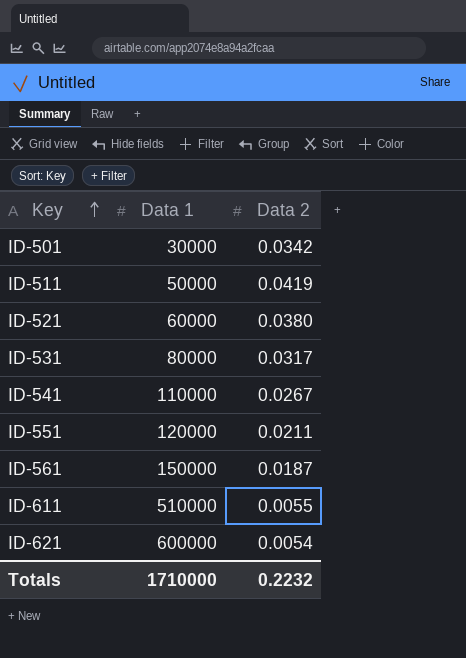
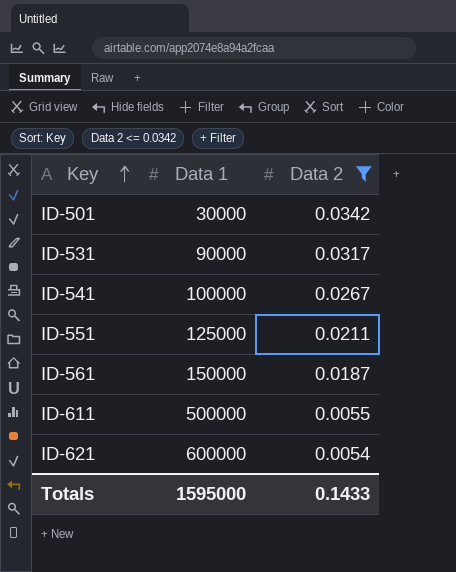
filter: none -> Data 2 <= 0.0342
ID-531 | Data 1: 80000 -> 90000
ID-541 | Data 1: 110000 -> 100000
ID-551 | Data 1: 120000 -> 125000
ID-611 | Data 1: 510000 -> 500000
Totals | Data 1: 1710000 -> 1595000
Totals | Data 2: 0.2232 -> 0.1433

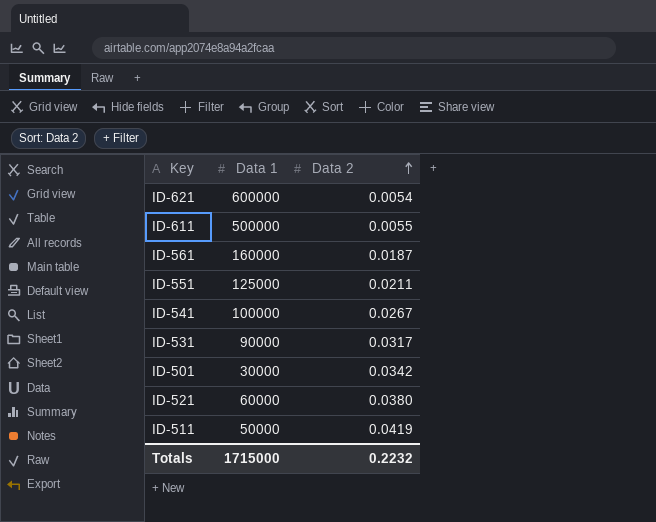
filter: Data 2 <= 0.0342 -> none
row order: Key ascending -> Data 2 ascending
ID-561 | Data 1: 150000 -> 160000
Totals | Data 1: 1595000 -> 1715000
Totals | Data 2: 0.1433 -> 0.2232

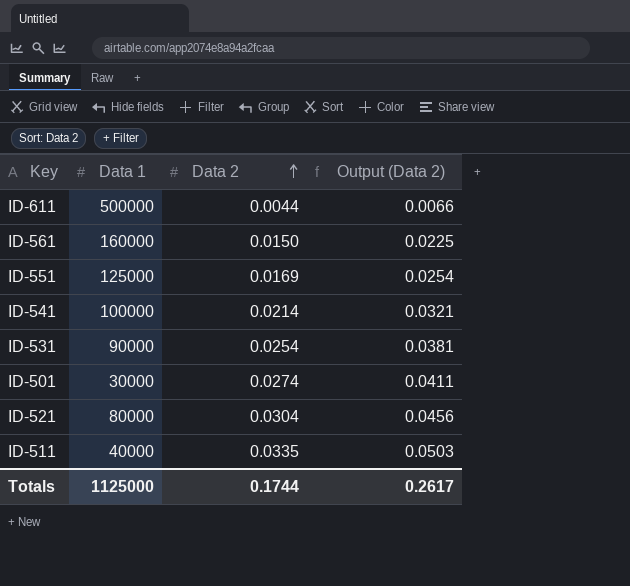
column Output (Data 2) | formula: none -> [Data 2] * 1.5
row ID-621: 600000 | 0.0054 -> none
ID-611 | Data 2: 0.0055 -> 0.0044
ID-561 | Data 2: 0.0187 -> 0.0150
ID-551 | Data 2: 0.0211 -> 0.0169
ID-541 | Data 2: 0.0267 -> 0.0214
ID-531 | Data 2: 0.0317 -> 0.0254
ID-501 | Data 2: 0.0342 -> 0.0274
ID-521 | Data 1: 60000 -> 80000
ID-521 | Data 2: 0.0380 -> 0.0304
ID-511 | Data 1: 50000 -> 40000
ID-511 | Data 2: 0.0419 -> 0.0335
Totals | Data 1: 1715000 -> 1125000
Totals | Data 2: 0.2232 -> 0.1744

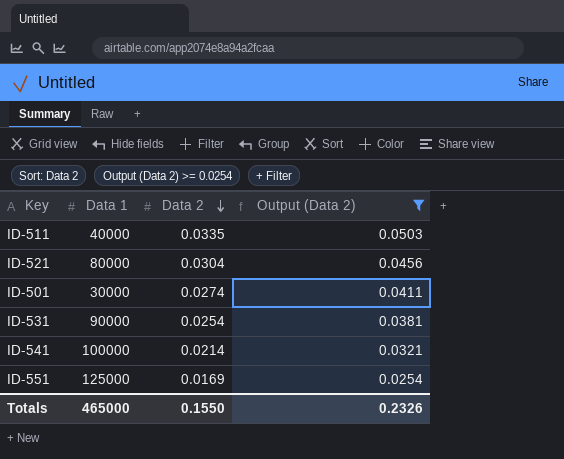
filter: none -> Output (Data 2) >= 0.0254
row order: Data 2 ascending -> Data 2 descending
Totals | Data 1: 1125000 -> 465000
Totals | Data 2: 0.1744 -> 0.1550
Totals | Output (Data 2): 0.2617 -> 0.2326

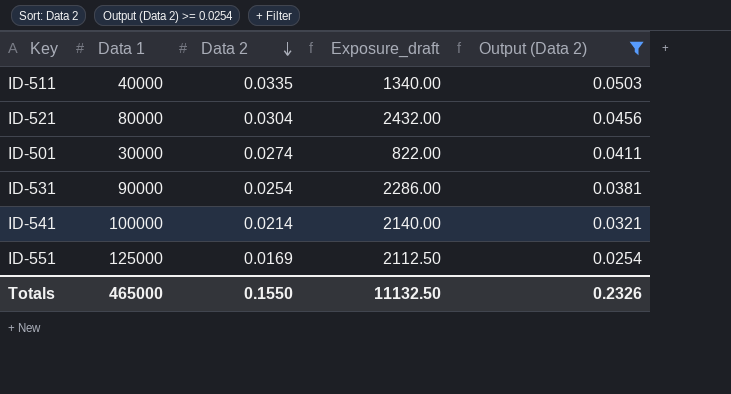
column Exposure_draft | formula: none -> [Data 1] * [Data 2]

